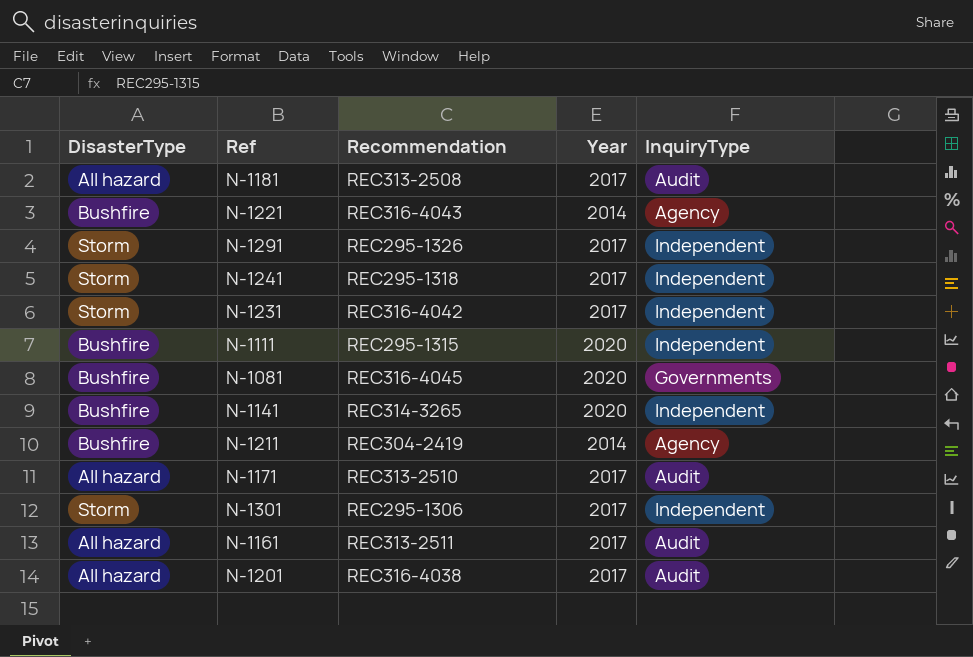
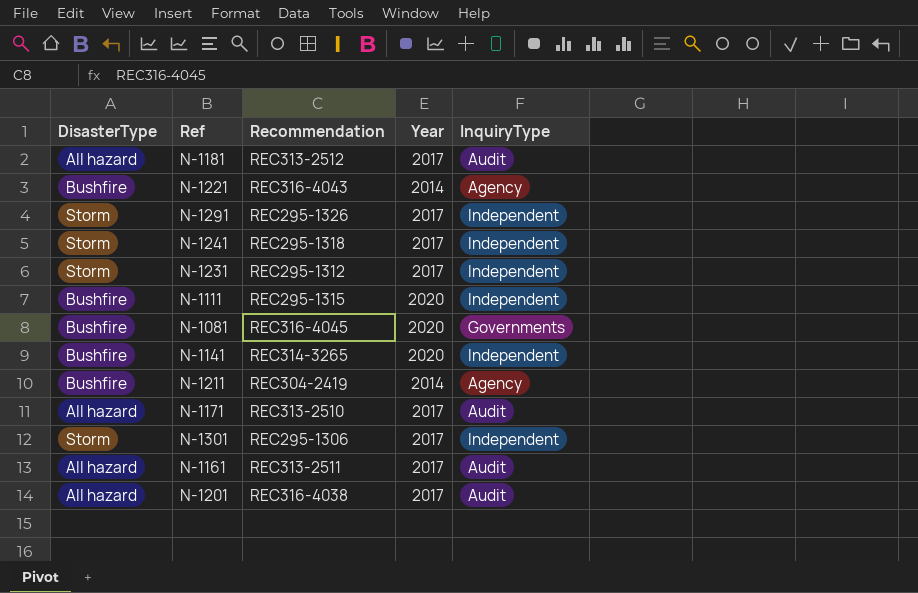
N-1181 | Recommendation: REC313-2508 -> REC313-2512
N-1231 | Recommendation: REC316-4042 -> REC295-1312

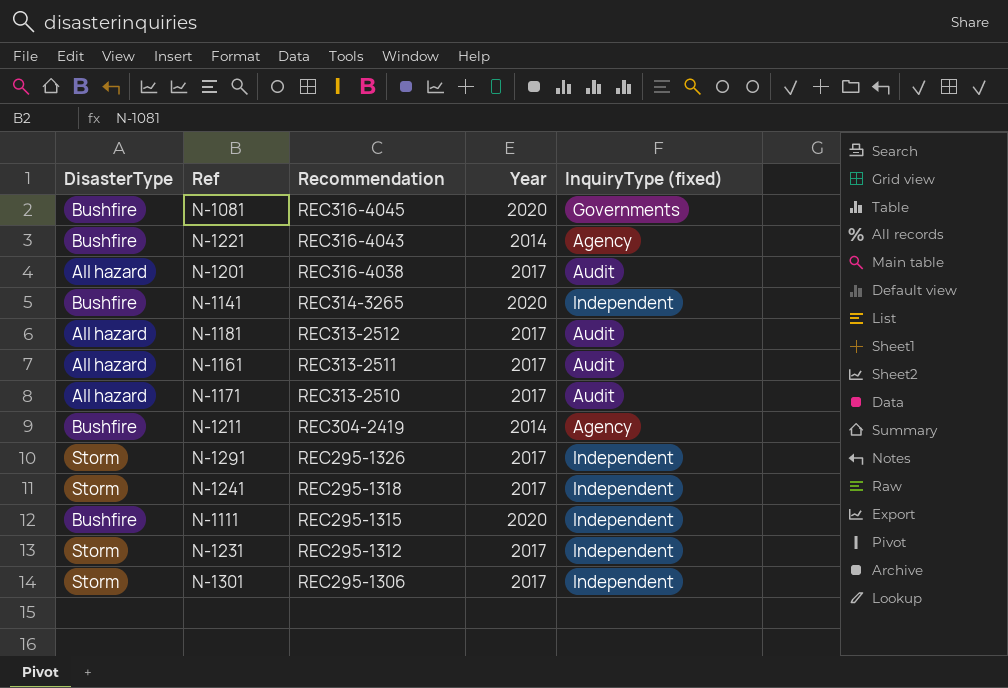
row order: none -> Recommendation descending
column name: InquiryType -> InquiryType (fixed)

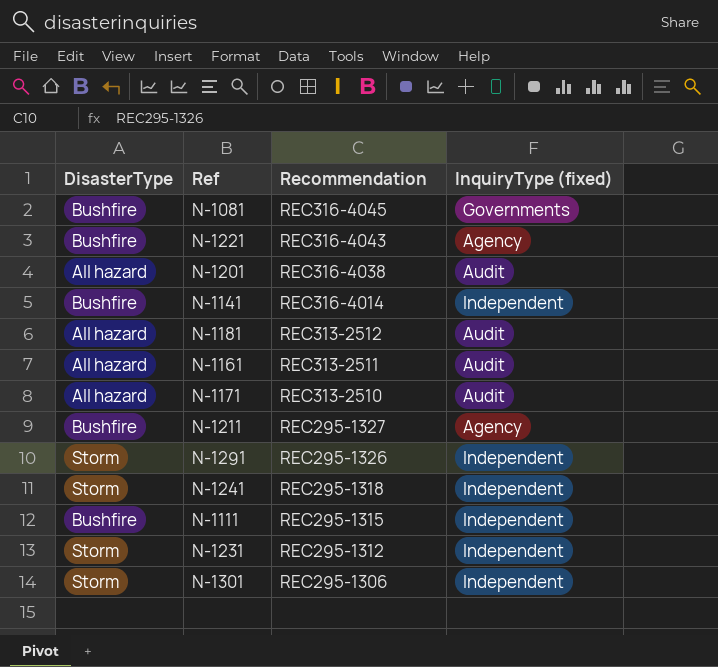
column Year | position: 4 -> none
N-1141 | Recommendation: REC314-3265 -> REC316-4014
N-1211 | Recommendation: REC304-2419 -> REC295-1327

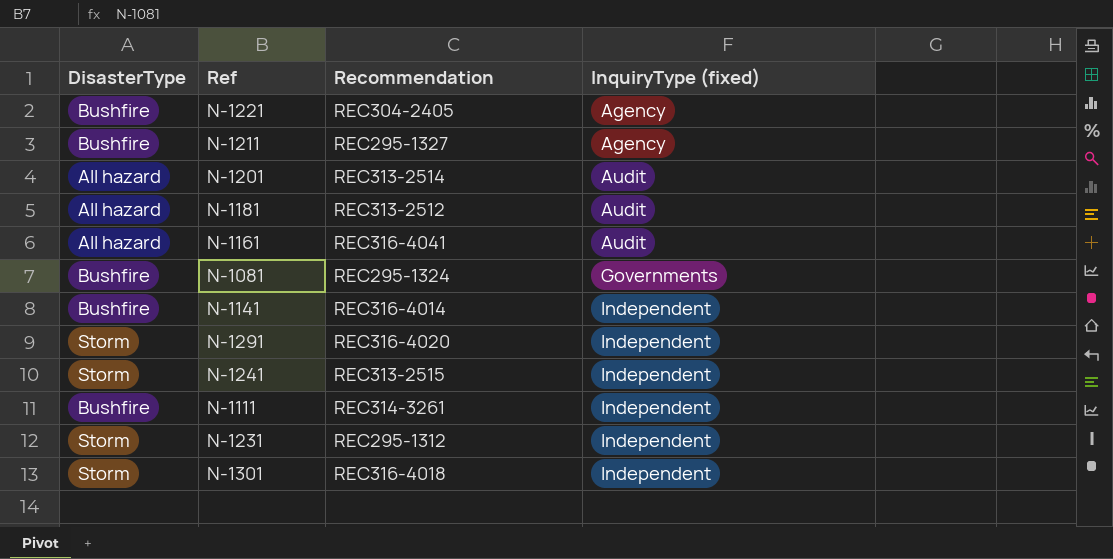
row order: Recommendation descending -> InquiryType (fixed) ascending
row N-1171: All hazard | REC313-2510 | Audit -> none
N-1221 | Recommendation: REC316-4043 -> REC304-2405
N-1201 | Recommendation: REC316-4038 -> REC313-2514
N-1161 | Recommendation: REC313-2511 -> REC316-4041
N-1081 | Recommendation: REC316-4045 -> REC295-1324
N-1291 | Recommendation: REC295-1326 -> REC316-4020
N-1241 | Recommendation: REC295-1318 -> REC313-2515
N-1111 | Recommendation: REC295-1315 -> REC314-3261
N-1301 | Recommendation: REC295-1306 -> REC316-4018

